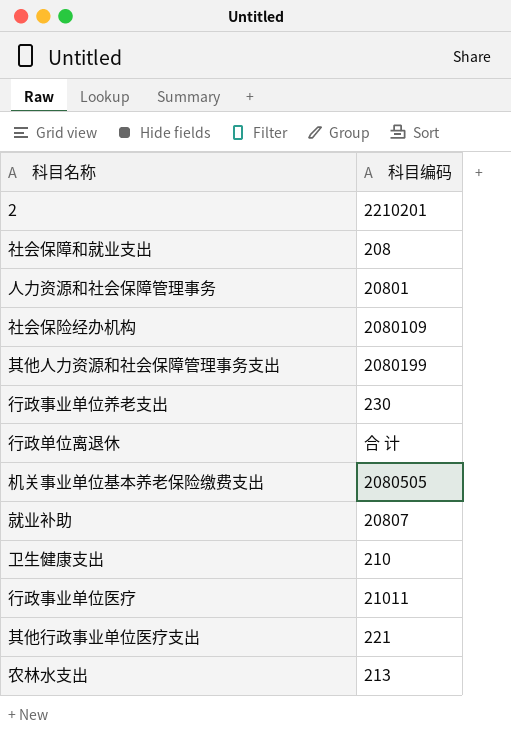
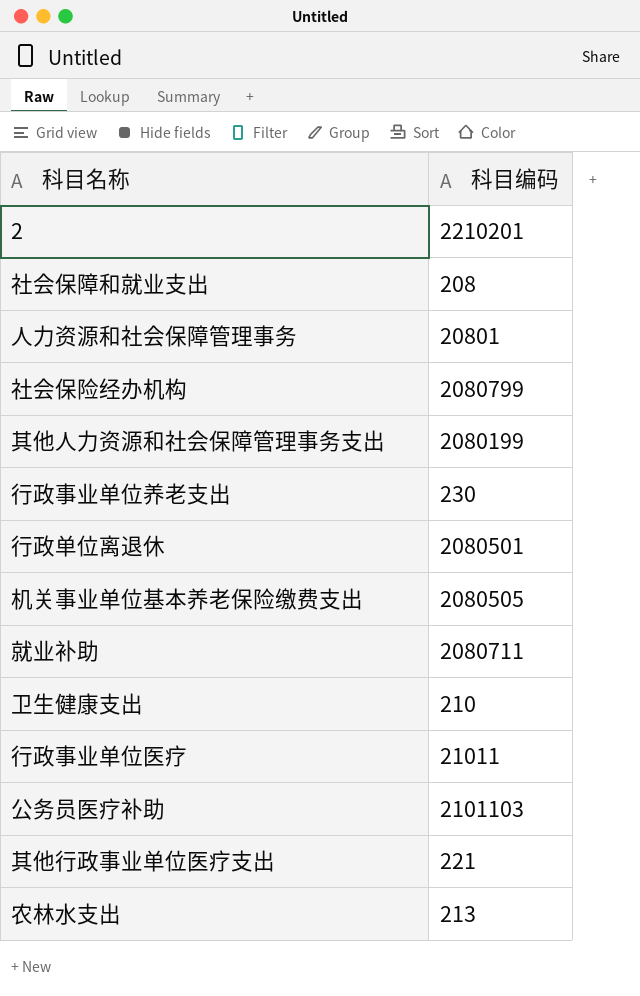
社会保险经办机构 | 科目编码: 2080109 -> 2080799
行政单位离退休 | 科目编码: 合 计 -> 2080501
就业补助 | 科目编码: 20807 -> 2080711
row 公务员医疗补助: none -> 2101103

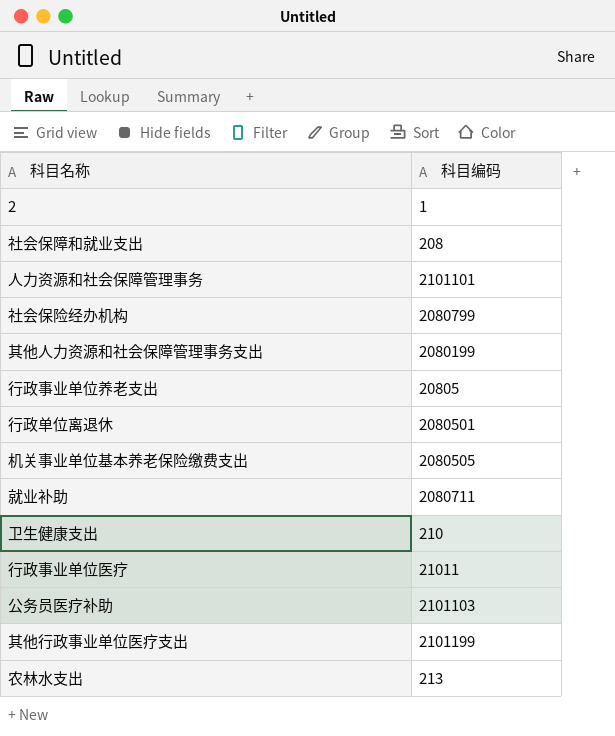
2 | 科目编码: 2210201 -> 1
人力资源和社会保障管理事务 | 科目编码: 20801 -> 2101101
行政事业单位养老支出 | 科目编码: 230 -> 20805
其他行政事业单位医疗支出 | 科目编码: 221 -> 2101199

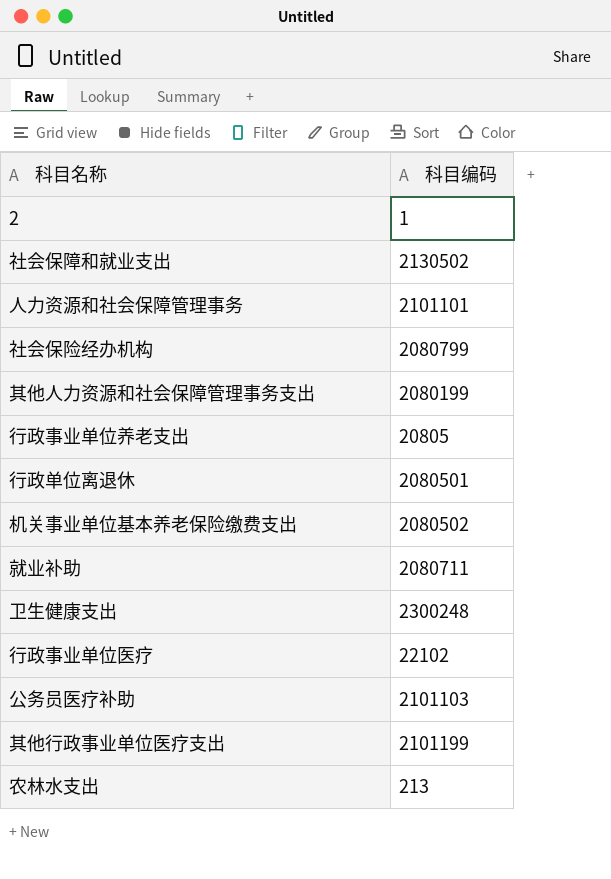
社会保障和就业支出 | 科目编码: 208 -> 2130502
机关事业单位基本养老保险缴费支出 | 科目编码: 2080505 -> 2080502
卫生健康支出 | 科目编码: 210 -> 2300248
行政事业单位医疗 | 科目编码: 21011 -> 22102

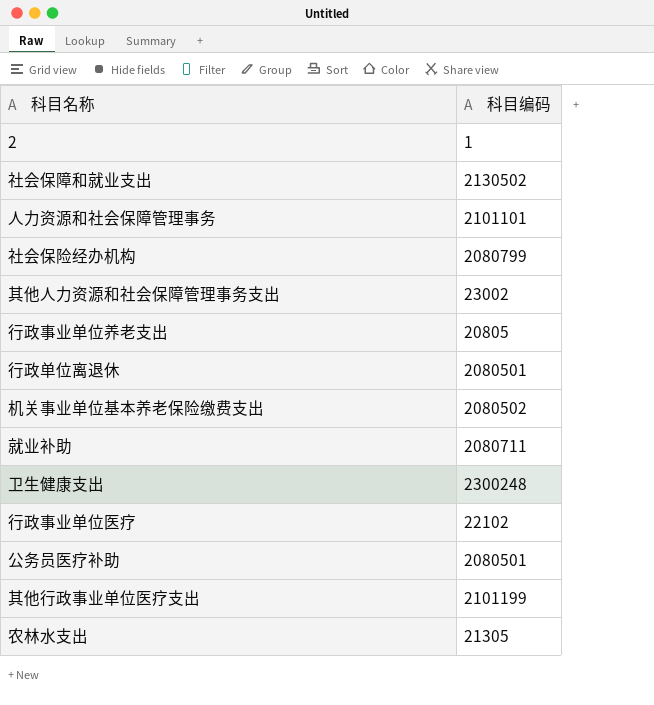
其他人力资源和社会保障管理事务支出 | 科目编码: 2080199 -> 23002
公务员医疗补助 | 科目编码: 2101103 -> 2080501
农林水支出 | 科目编码: 213 -> 21305

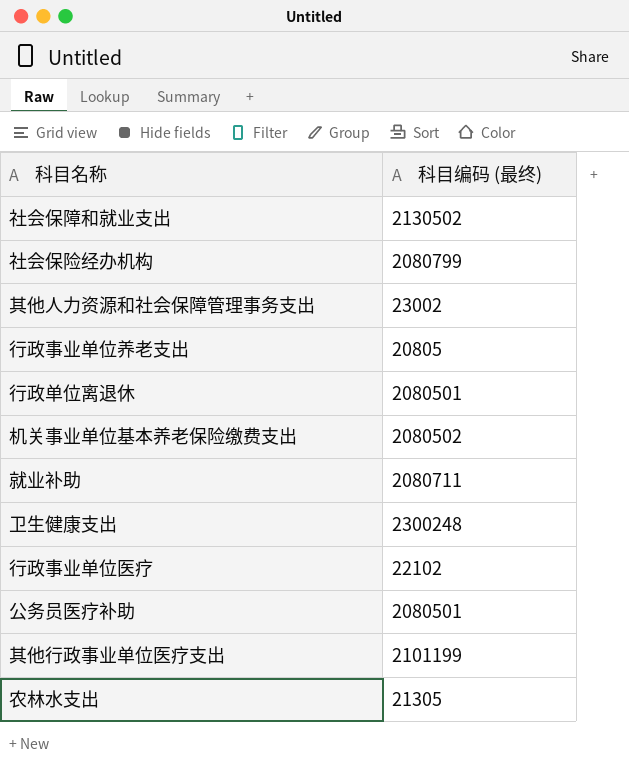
column name: 科目编码 -> 科目编码 (最终)
row 2: 1 -> none
row 人力资源和社会保障管理事务: 2101101 -> none

